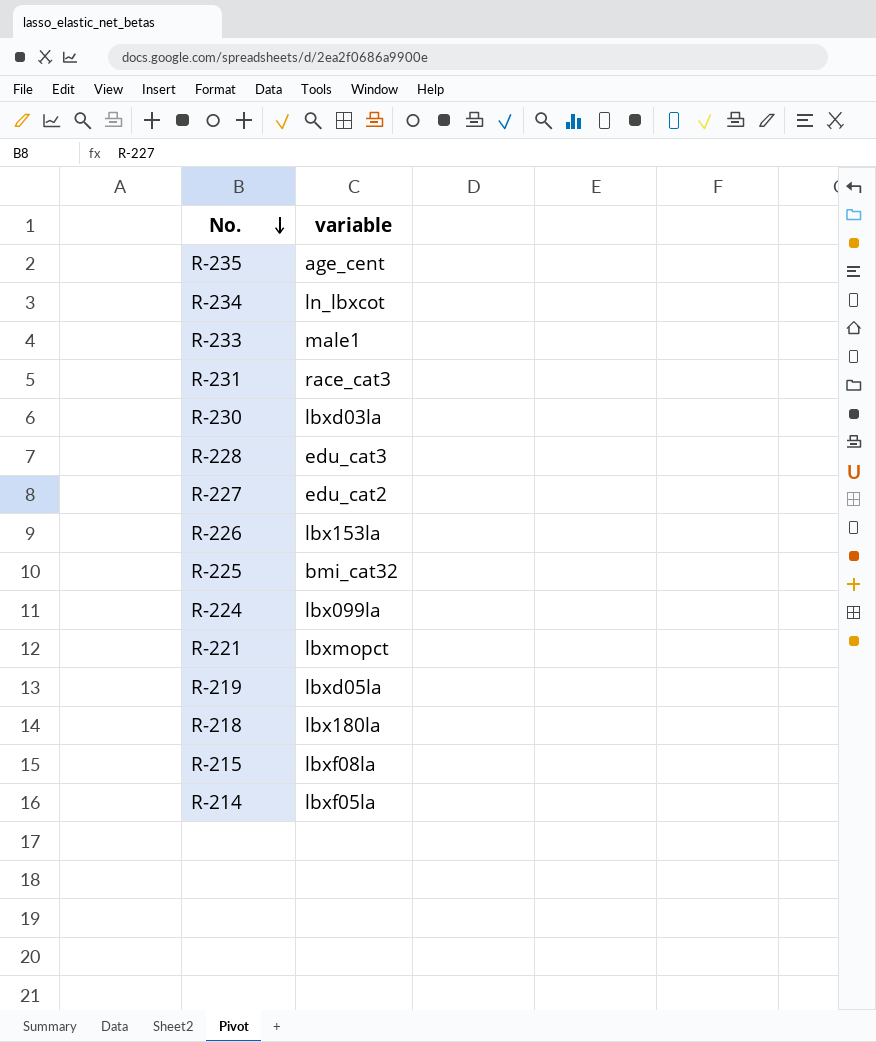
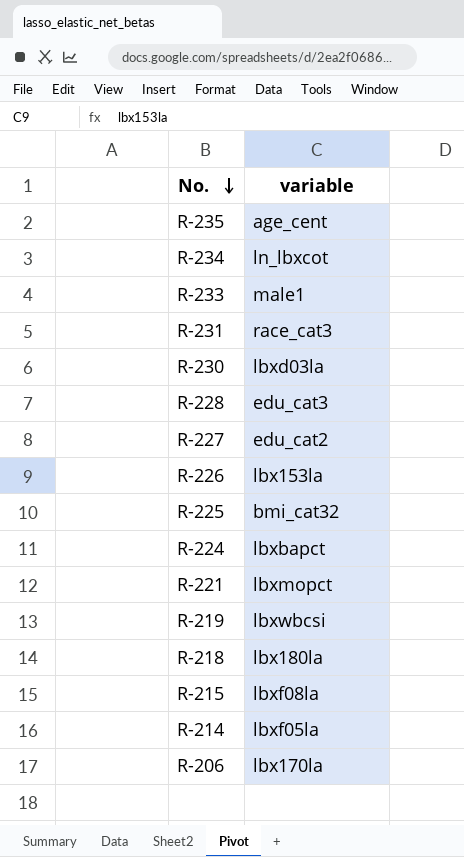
R-224 | variable: lbx099la -> lbxbapct
R-219 | variable: lbxd05la -> lbxwbcsi
row R-206: none -> lbx170la

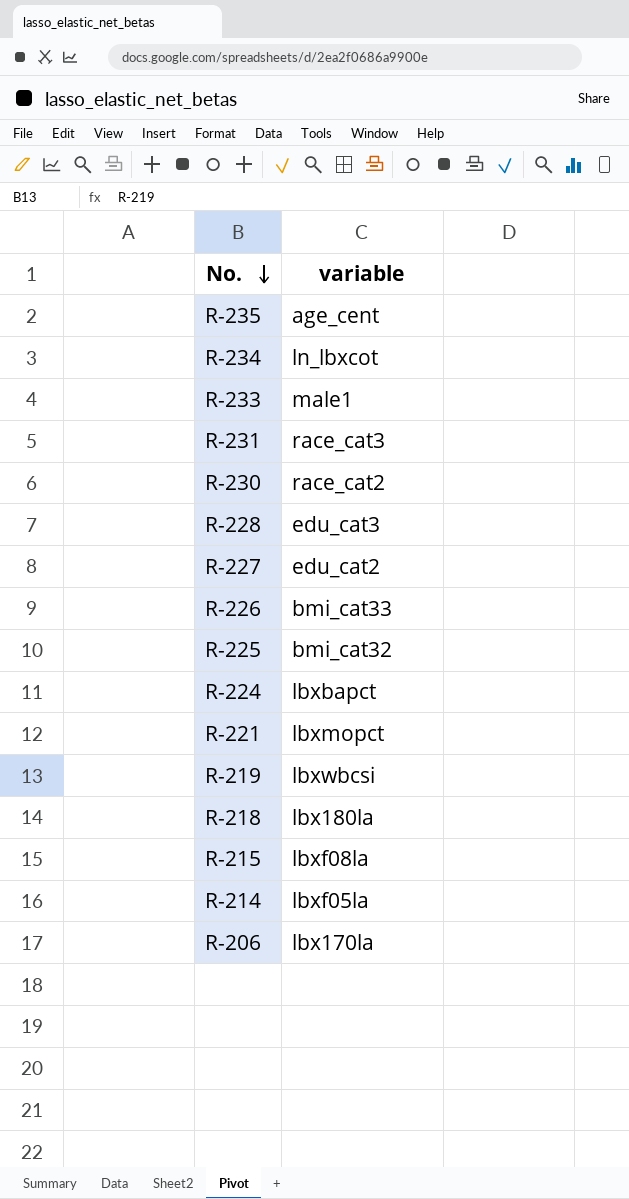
R-230 | variable: lbxd03la -> race_cat2
R-226 | variable: lbx153la -> bmi_cat33

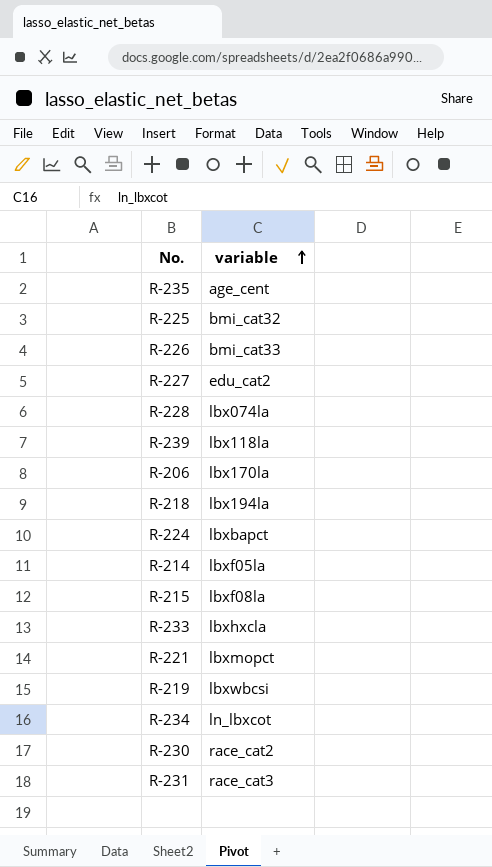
row order: No. descending -> variable ascending
R-228 | variable: edu_cat3 -> lbx074la
row R-239: none -> lbx118la
R-218 | variable: lbx180la -> lbx194la
R-233 | variable: male1 -> lbxhxcla

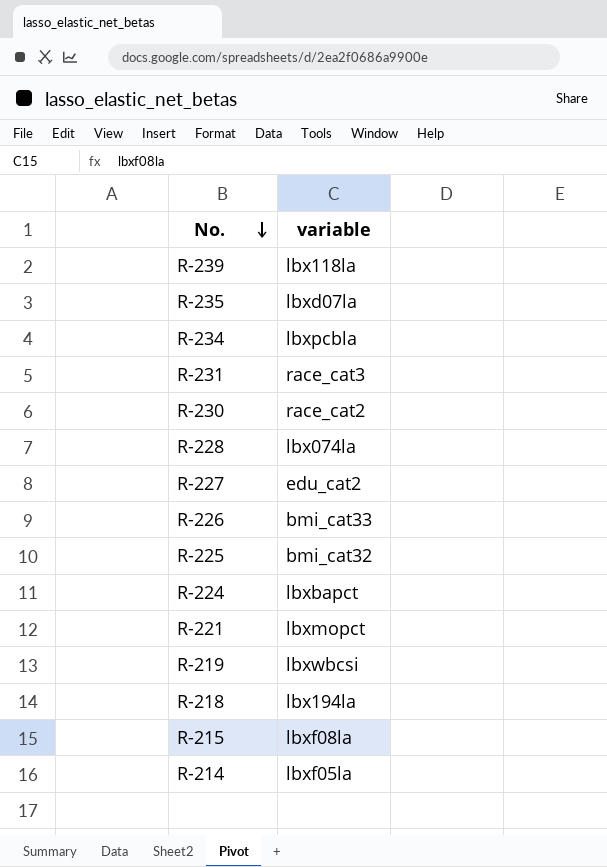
row order: variable ascending -> No. descending
row R-206: lbx170la -> none
row R-233: lbxhxcla -> none
R-235 | variable: age_cent -> lbxd07la
R-234 | variable: ln_lbxcot -> lbxpcbla

